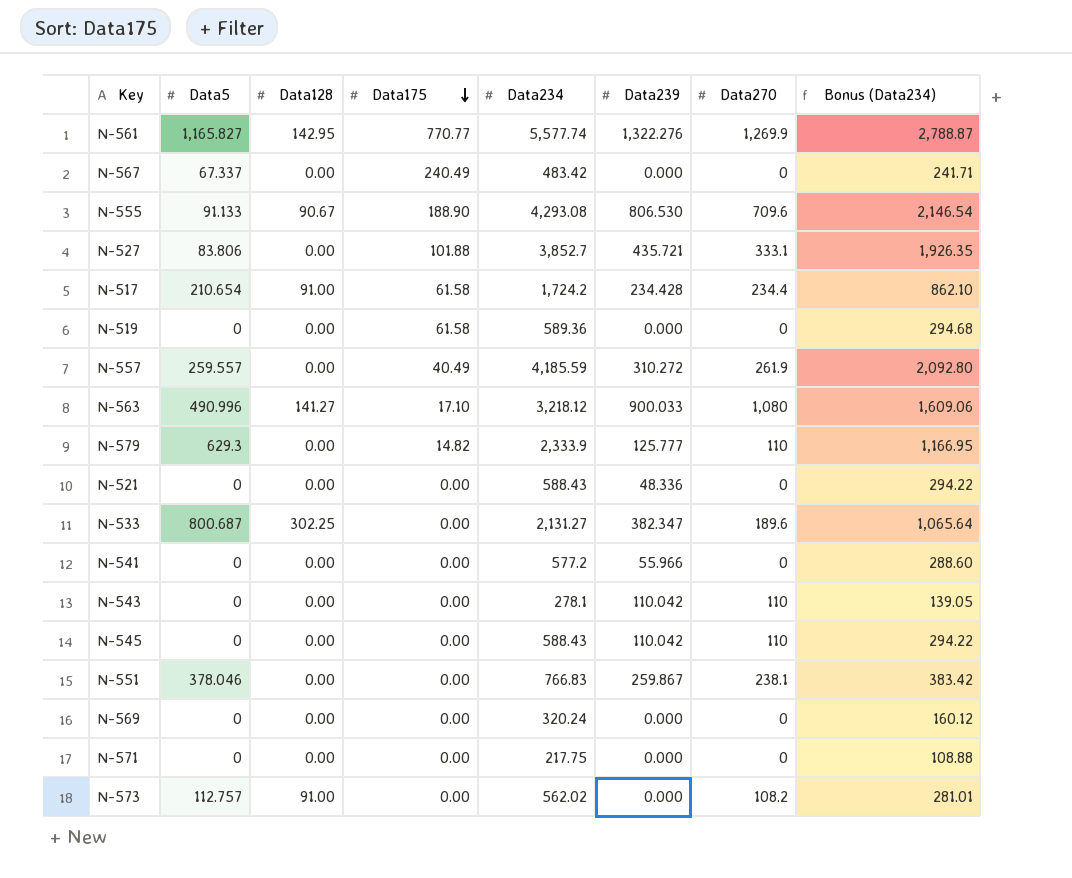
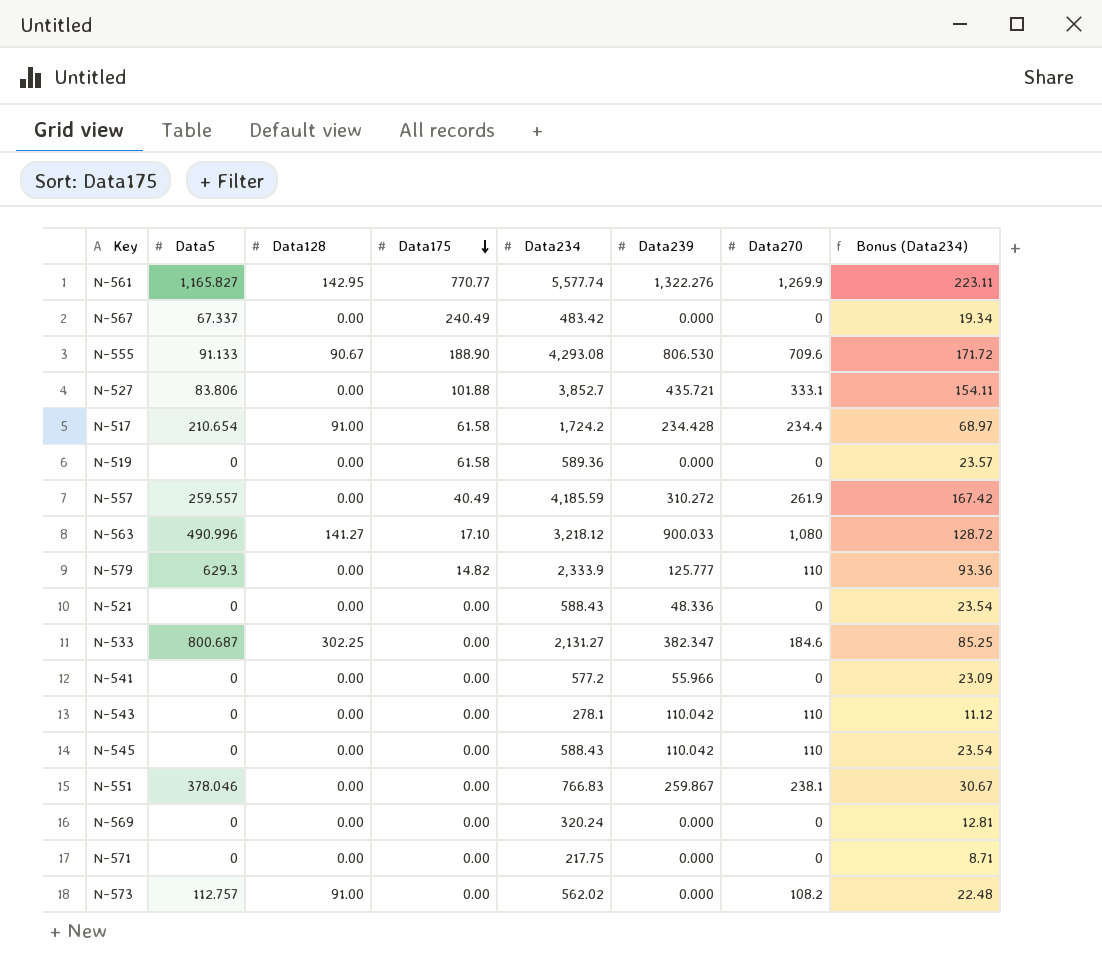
column Bonus (Data234) | formula: [Data234] * 0.5 -> [Data234] * 0.04
N-533 | Data270: 189.6 -> 184.6

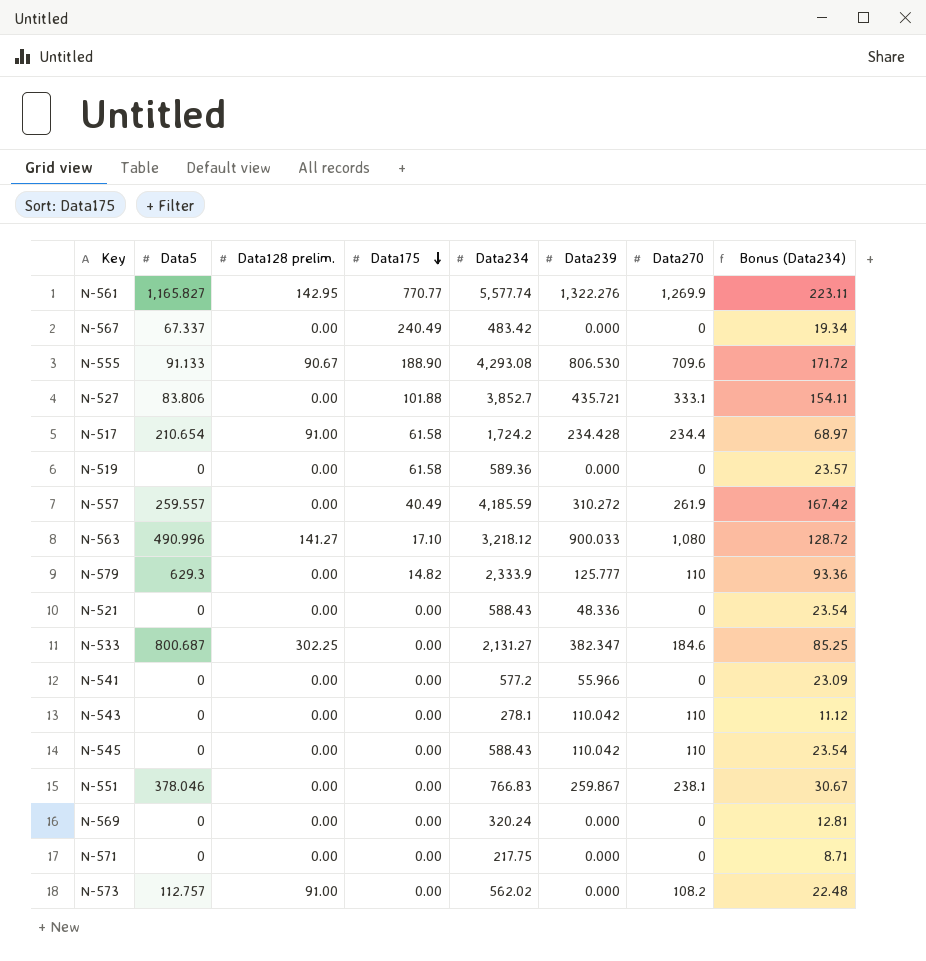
column name: Data128 -> Data128 prelim.

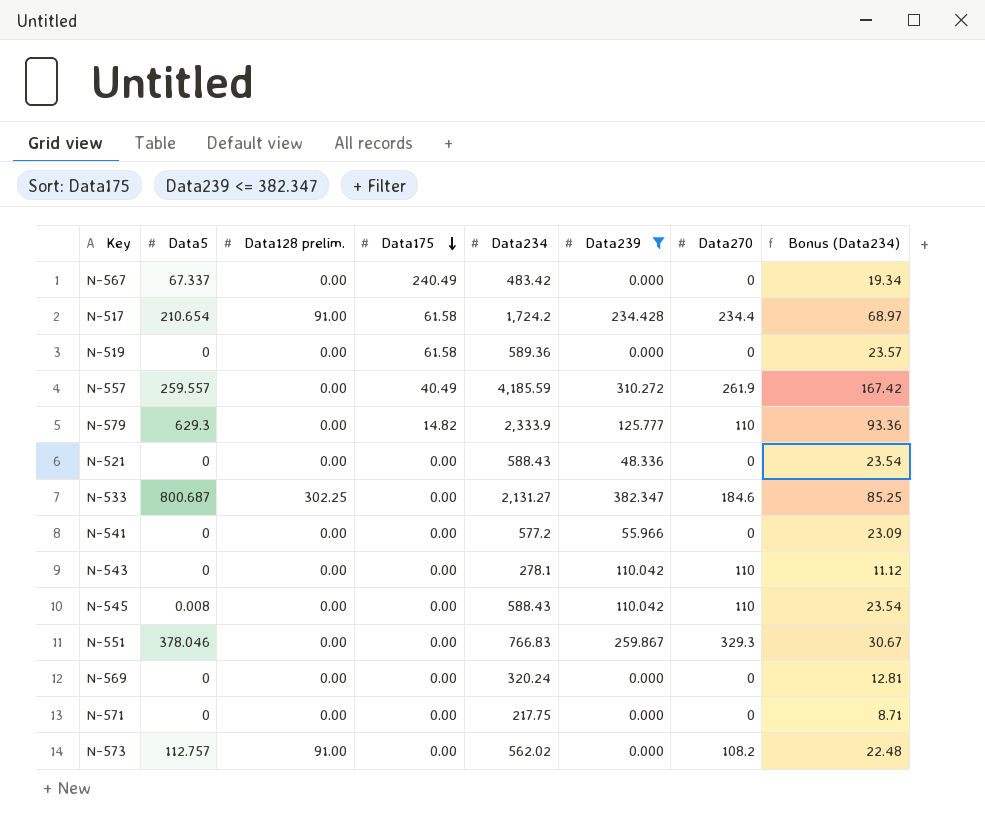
filter: none -> Data239 <= 382.347
N-545 | Data5: 0 -> 0.008
N-551 | Data270: 238.1 -> 329.3

